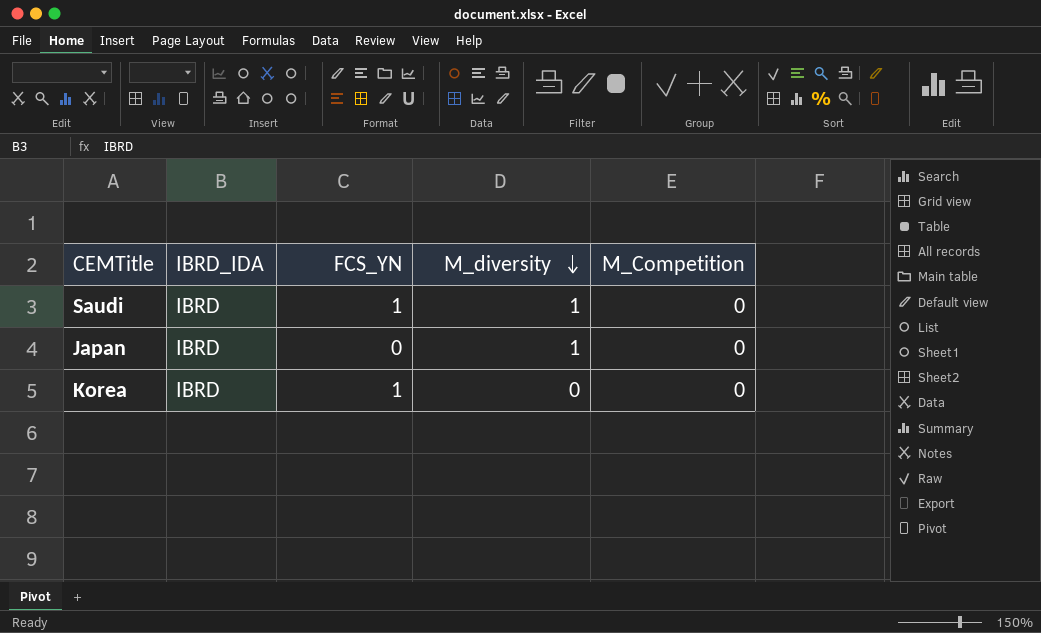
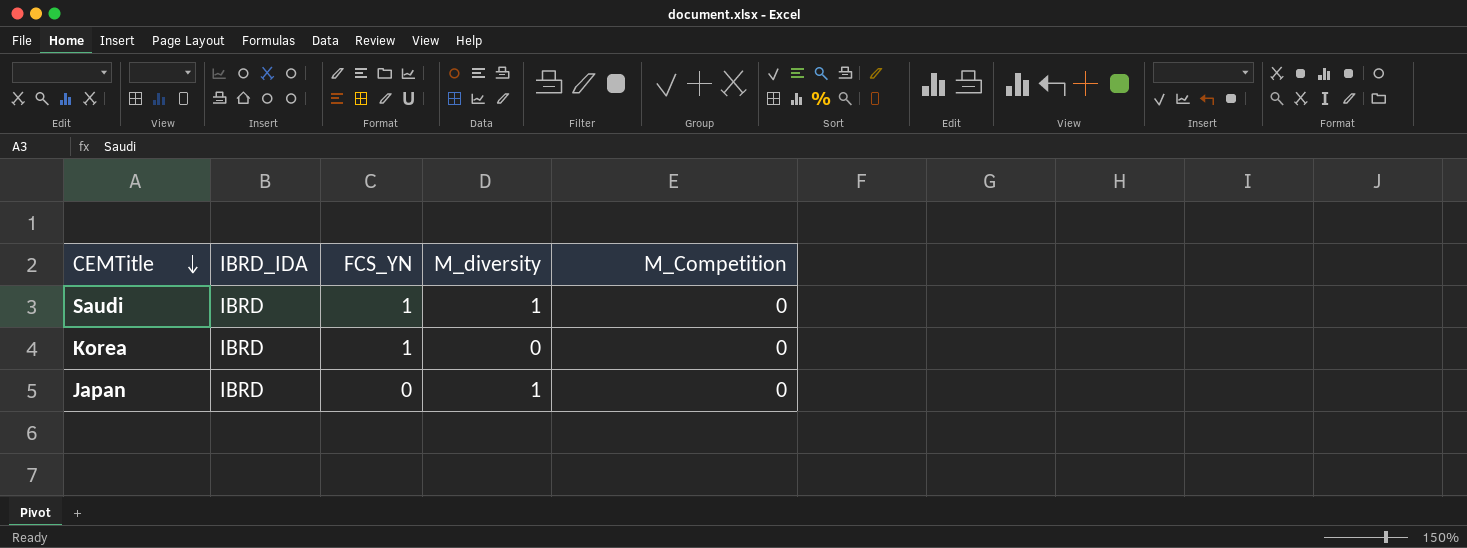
row order: M_diversity descending -> CEMTitle descending

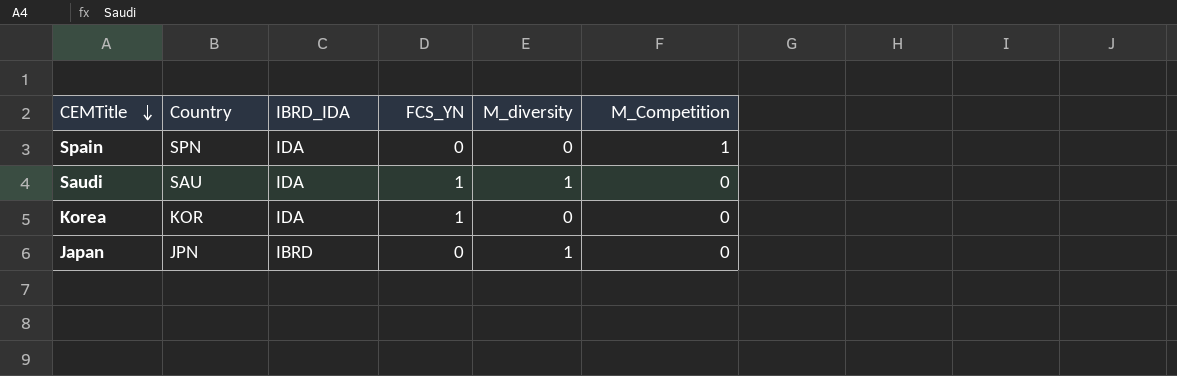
column Country | position: none -> 2
row Spain: none -> SPN | IDA | 0 | 0 | 1
Saudi | IBRD_IDA: IBRD -> IDA
Korea | IBRD_IDA: IBRD -> IDA

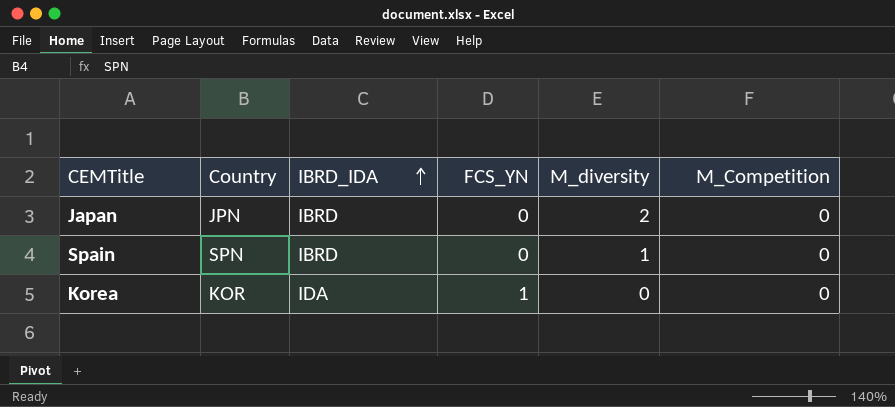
row order: CEMTitle descending -> IBRD_IDA ascending
row Saudi: SAU | IDA | 1 | 1 | 0 -> none
Japan | M_diversity: 1 -> 2
Spain | IBRD_IDA: IDA -> IBRD
Spain | M_diversity: 0 -> 1
Spain | M_Competition: 1 -> 0

